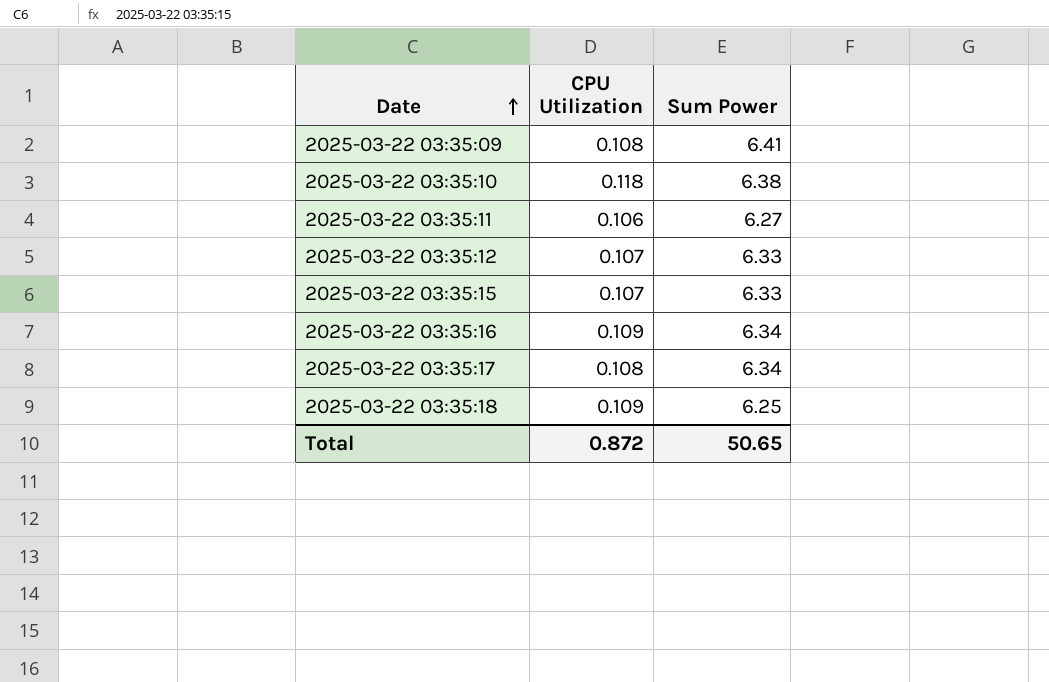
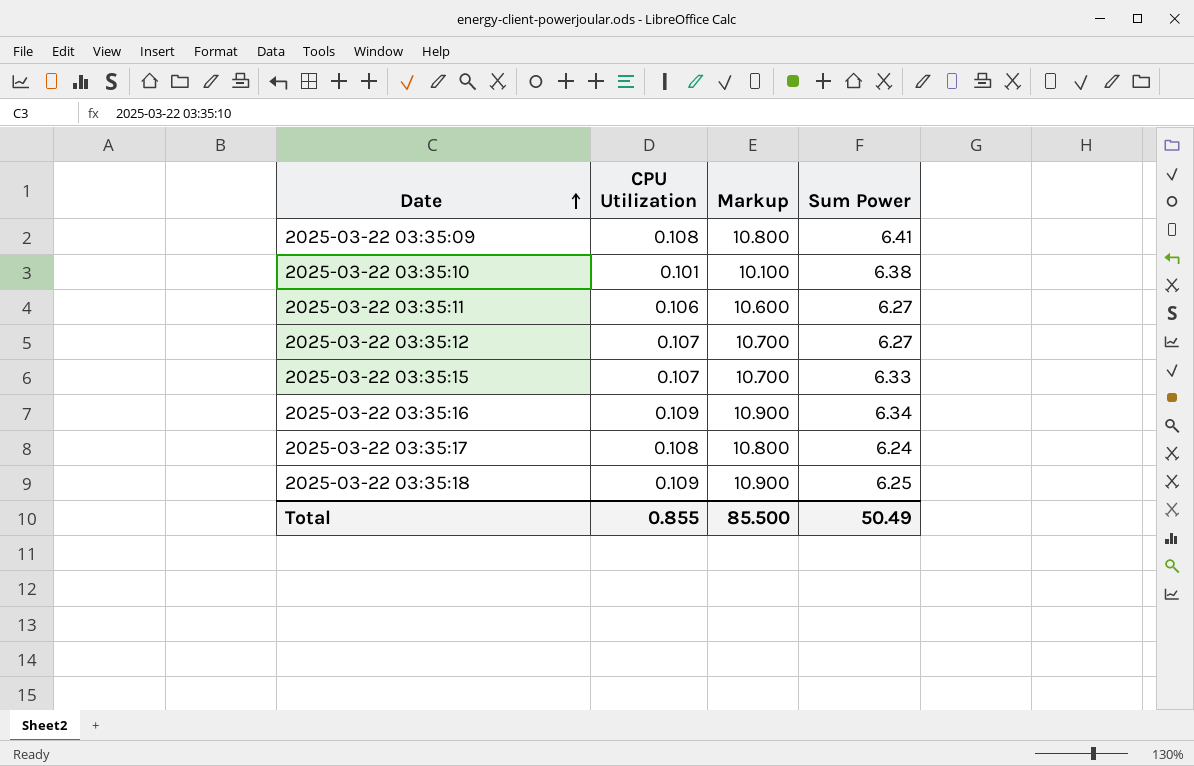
column Markup | formula: none -> [CPU Utilization] * 100
2025-03-22 03:35:10 | CPU Utilization: 0.118 -> 0.101
2025-03-22 03:35:12 | Sum Power: 6.33 -> 6.27
2025-03-22 03:35:17 | Sum Power: 6.34 -> 6.24
Total | CPU Utilization: 0.872 -> 0.855
Total | Sum Power: 50.65 -> 50.49

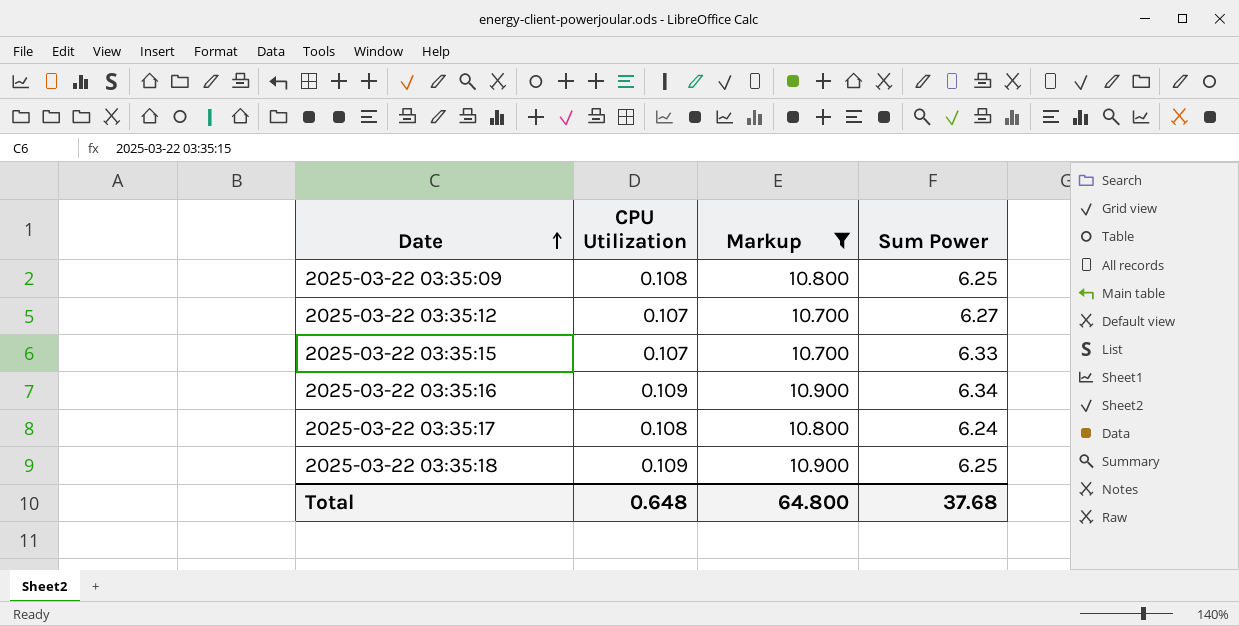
filter: none -> Markup >= 10.700
2025-03-22 03:35:09 | Sum Power: 6.41 -> 6.25
Total | CPU Utilization: 0.855 -> 0.648
Total | Markup: 85.500 -> 64.800
Total | Sum Power: 50.49 -> 37.68

